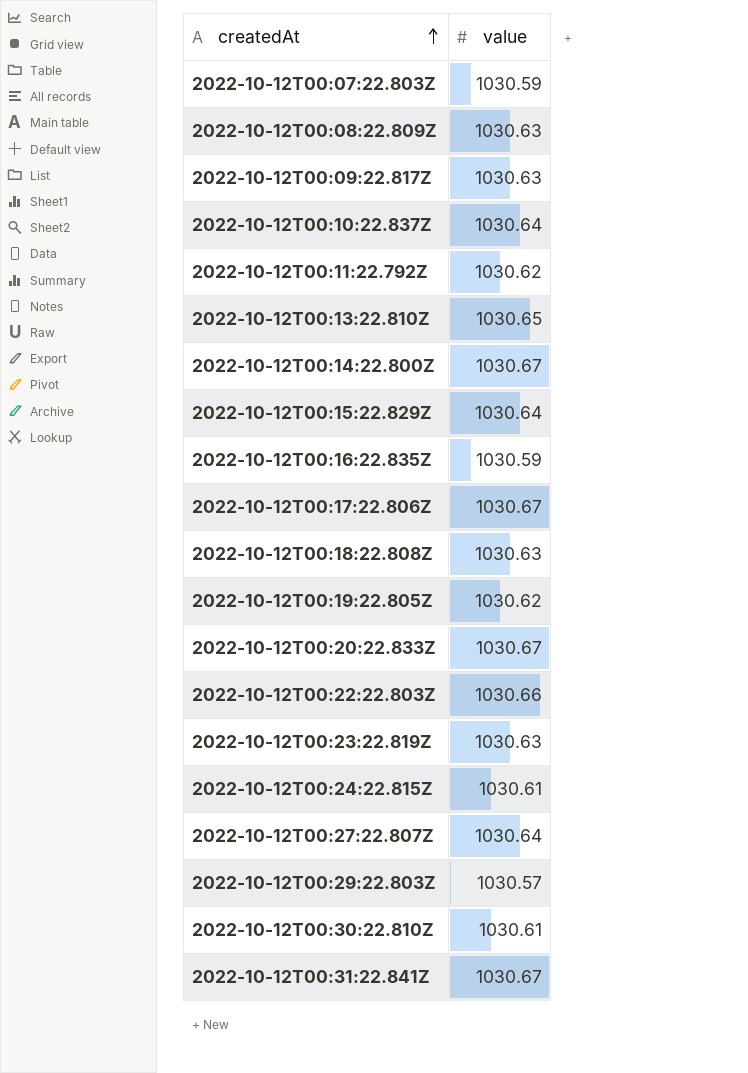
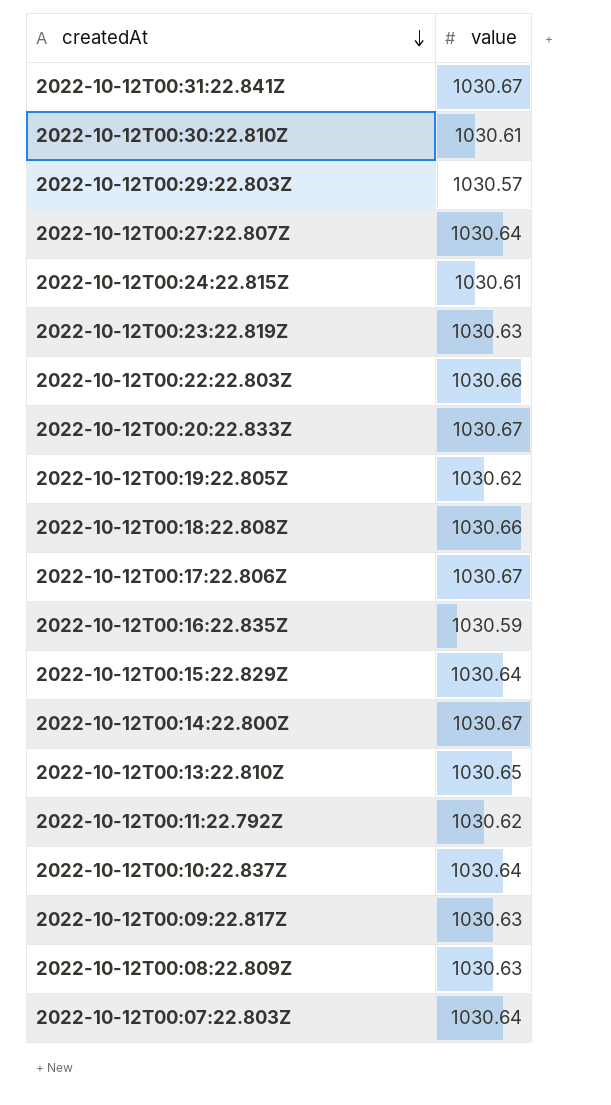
row order: createdAt ascending -> createdAt descending
2022-10-12T00:18:22.808Z | value: 1030.63 -> 1030.66
2022-10-12T00:07:22.803Z | value: 1030.59 -> 1030.64

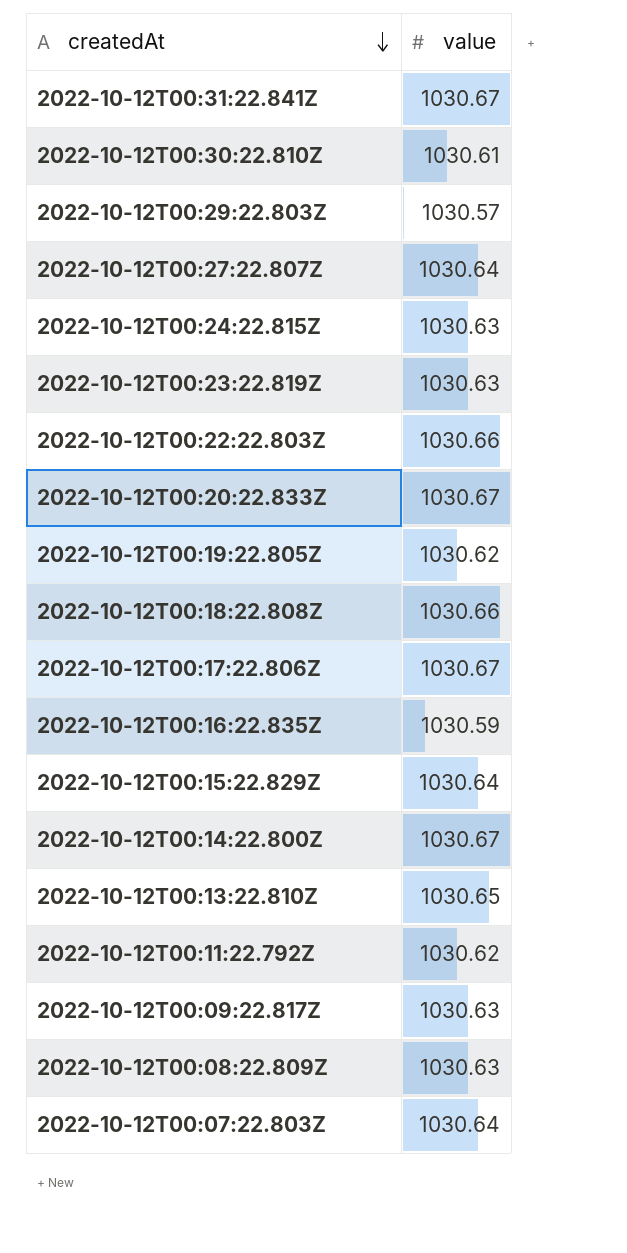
row 2022-10-12T00:10:22.837Z: 1030.64 -> none
2022-10-12T00:24:22.815Z | value: 1030.61 -> 1030.63

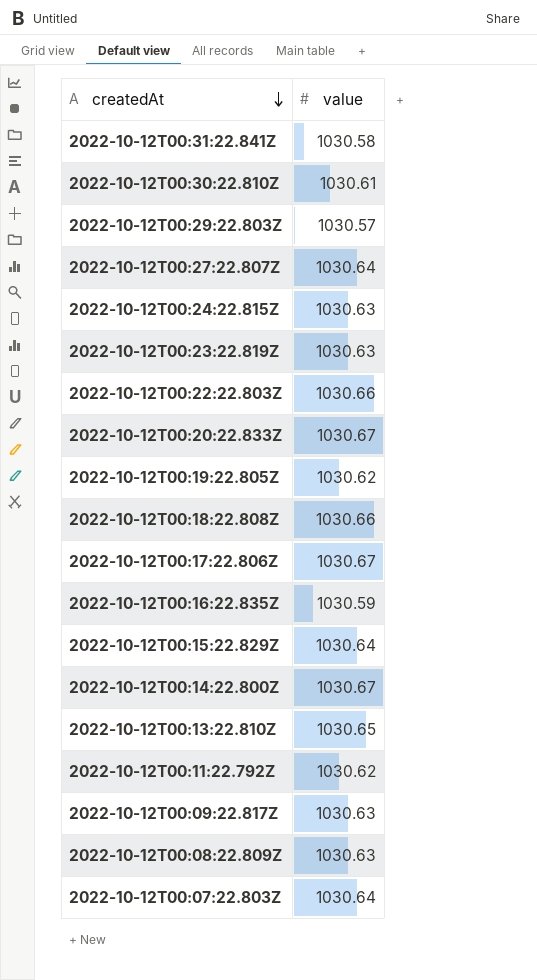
2022-10-12T00:31:22.841Z | value: 1030.67 -> 1030.58

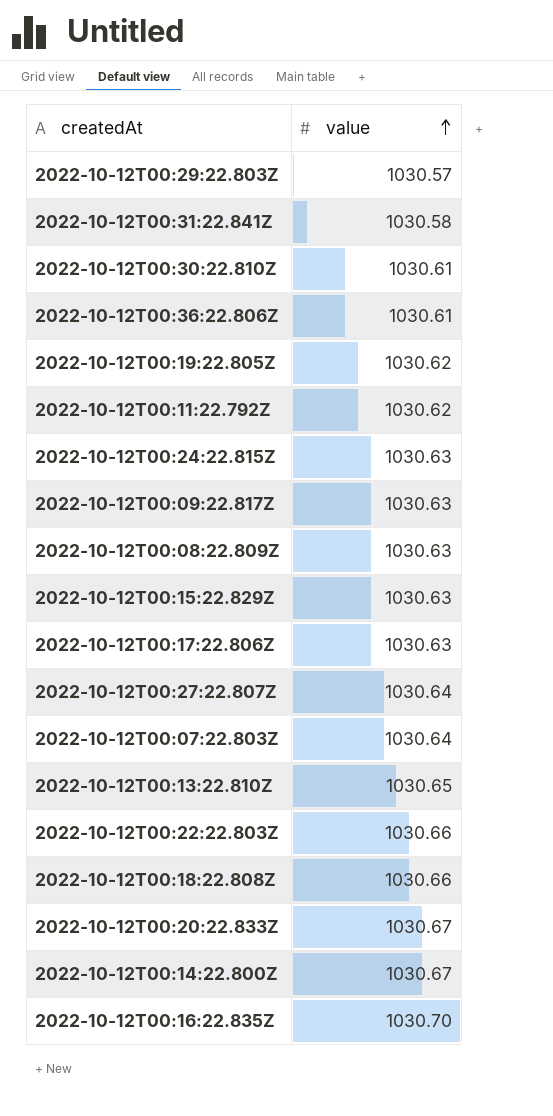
row order: createdAt descending -> value ascending
row 2022-10-12T00:23:22.819Z: 1030.63 -> none
row 2022-10-12T00:36:22.806Z: none -> 1030.61
2022-10-12T00:15:22.829Z | value: 1030.64 -> 1030.63
2022-10-12T00:17:22.806Z | value: 1030.67 -> 1030.63
2022-10-12T00:16:22.835Z | value: 1030.59 -> 1030.70

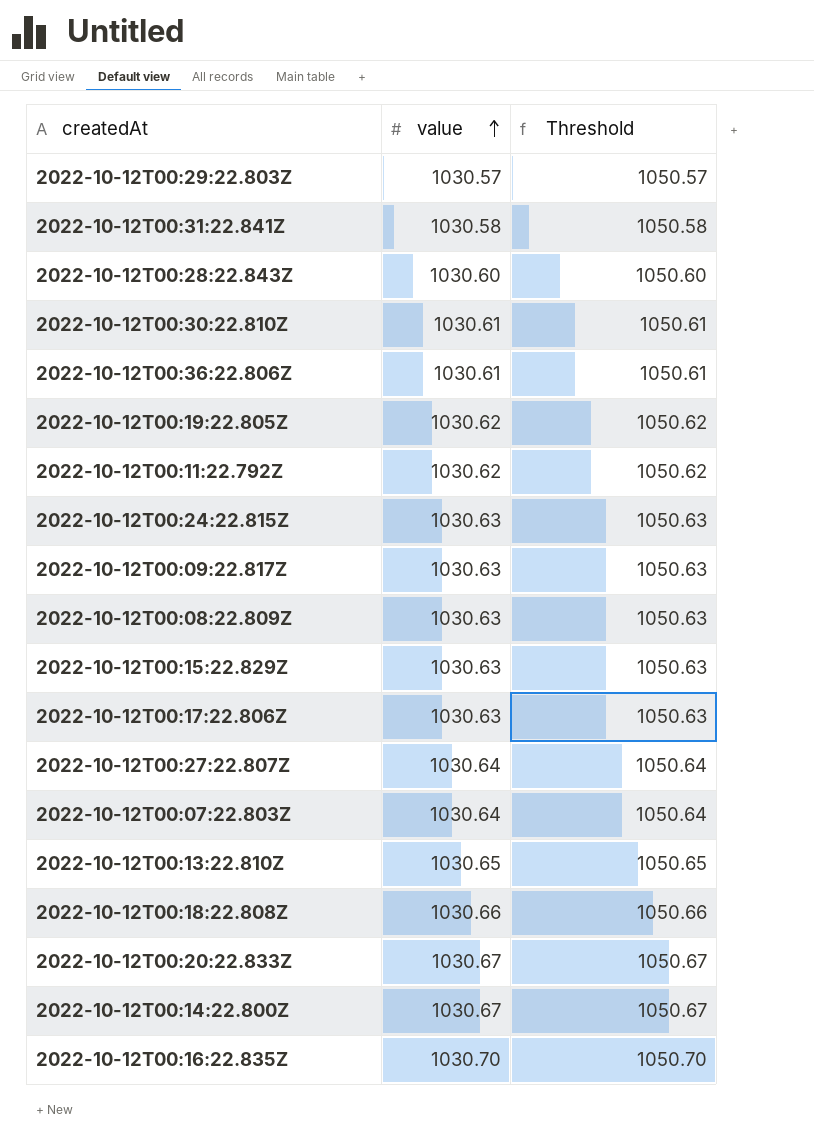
column Threshold | formula: none -> [value] + 20
row 2022-10-12T00:22:22.803Z: 1030.66 -> none
row 2022-10-12T00:28:22.843Z: none -> 1030.60 | 1050.60

